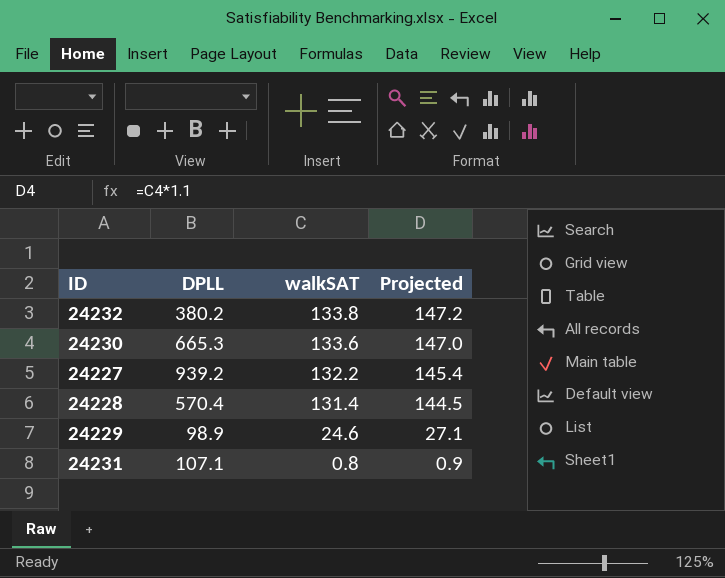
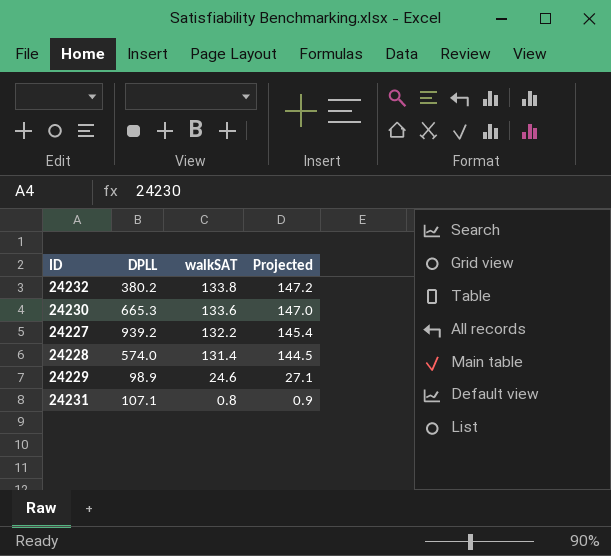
24228 | DPLL: 570.4 -> 574.0

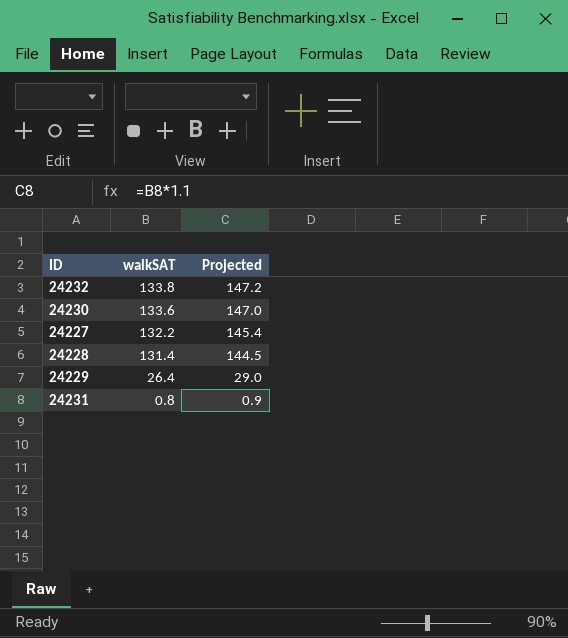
column DPLL | position: 2 -> none
24229 | walkSAT: 24.6 -> 26.4
24229 | Projected: 27.1 -> 29.0

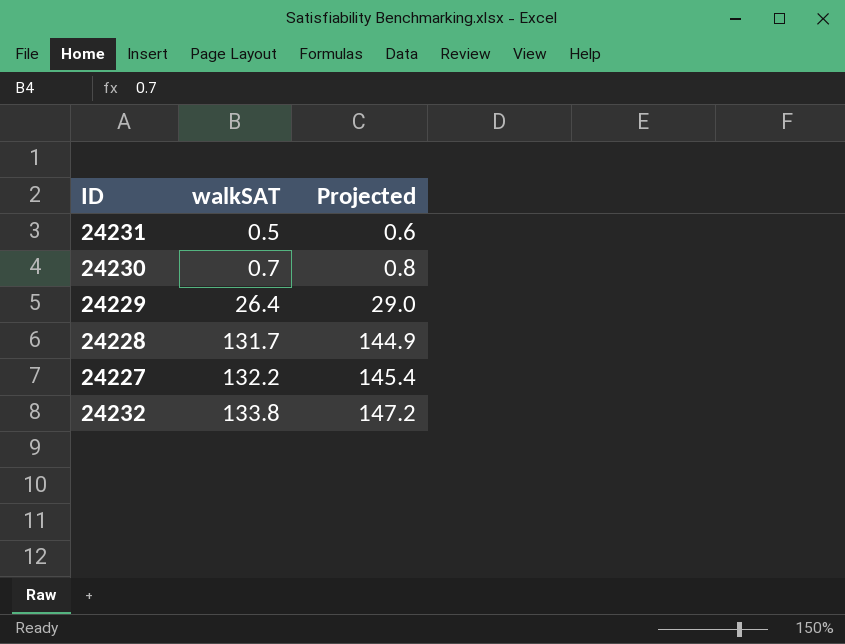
row order: walkSAT descending -> walkSAT ascending
24231 | walkSAT: 0.8 -> 0.5
24231 | Projected: 0.9 -> 0.6
24230 | walkSAT: 133.6 -> 0.7
24230 | Projected: 147.0 -> 0.8
24228 | walkSAT: 131.4 -> 131.7
24228 | Projected: 144.5 -> 144.9

